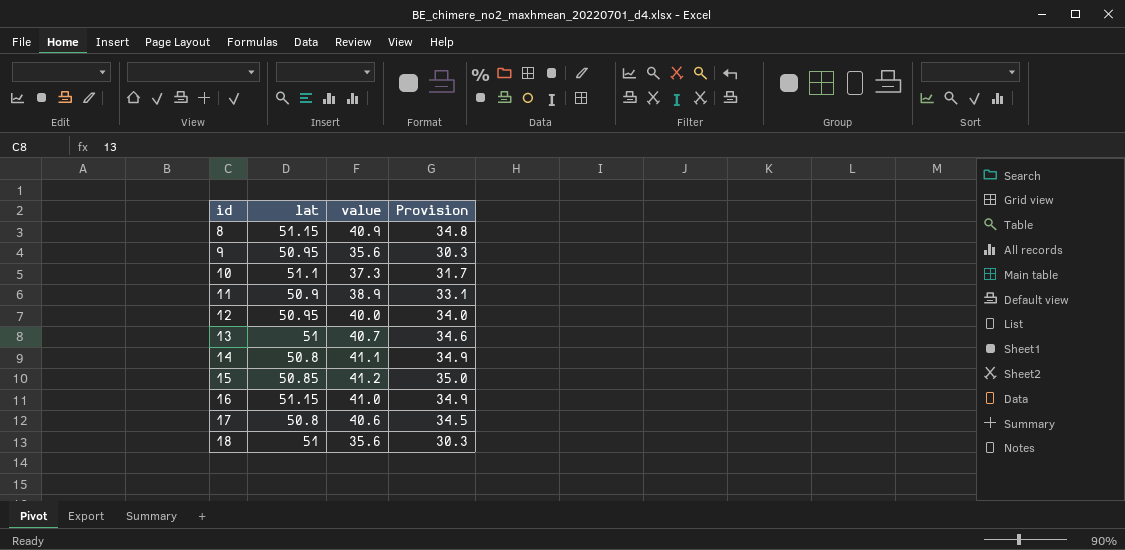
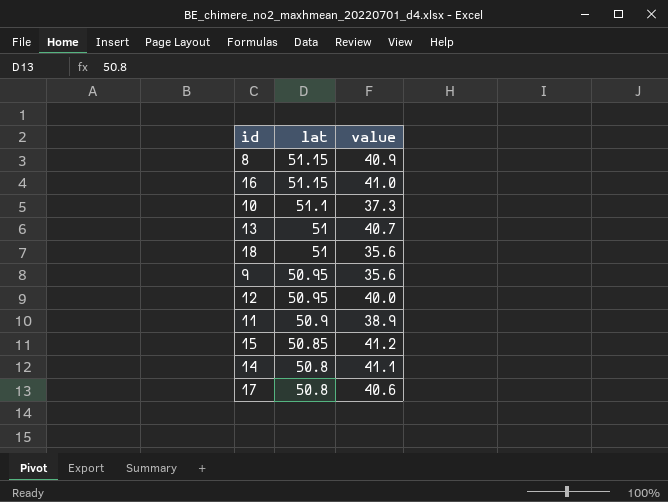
row order: id ascending -> lat descending
column Provision | formula: [value] * 0.85 -> none

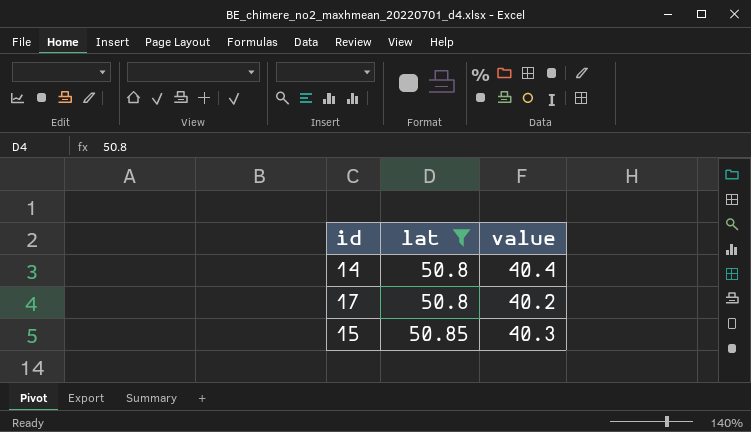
filter: none -> lat <= 50.85
row order: lat descending -> lat ascending
14 | value: 41.1 -> 40.4
17 | value: 40.6 -> 40.2
15 | value: 41.2 -> 40.3

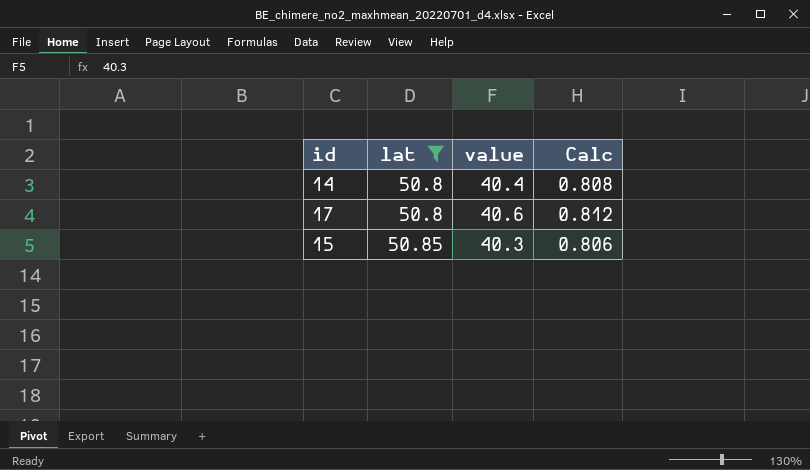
column Calc | formula: none -> [value] * 0.02
17 | value: 40.2 -> 40.6

